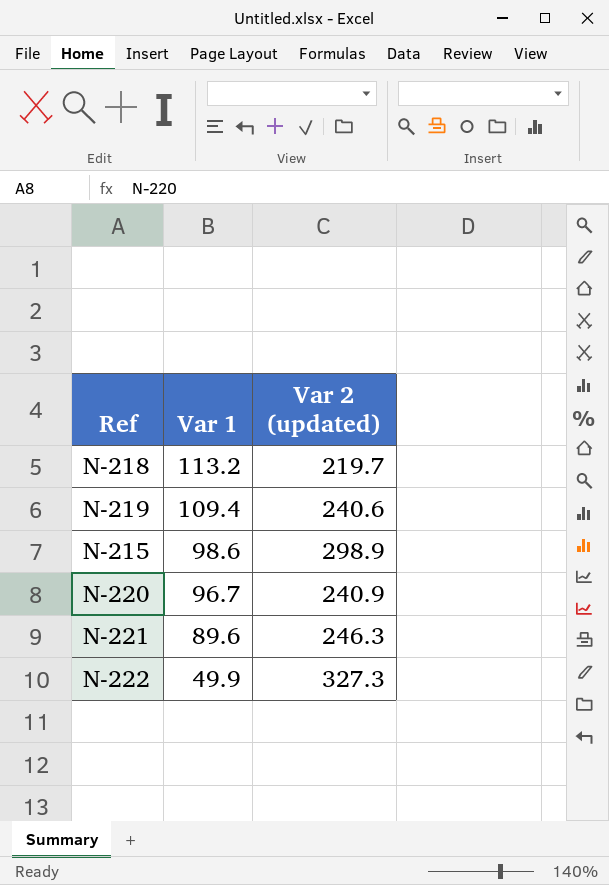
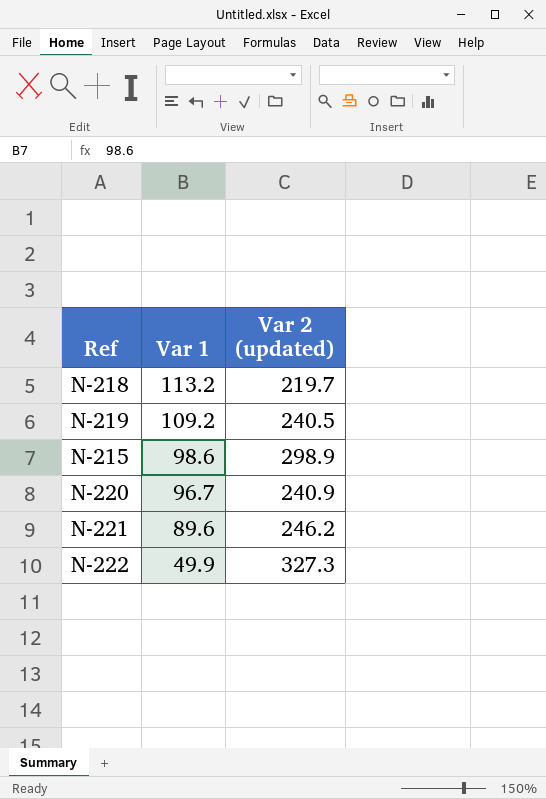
N-219 | Var 1: 109.4 -> 109.2
N-219 | Var 2 (updated): 240.6 -> 240.5
N-221 | Var 2 (updated): 246.3 -> 246.2

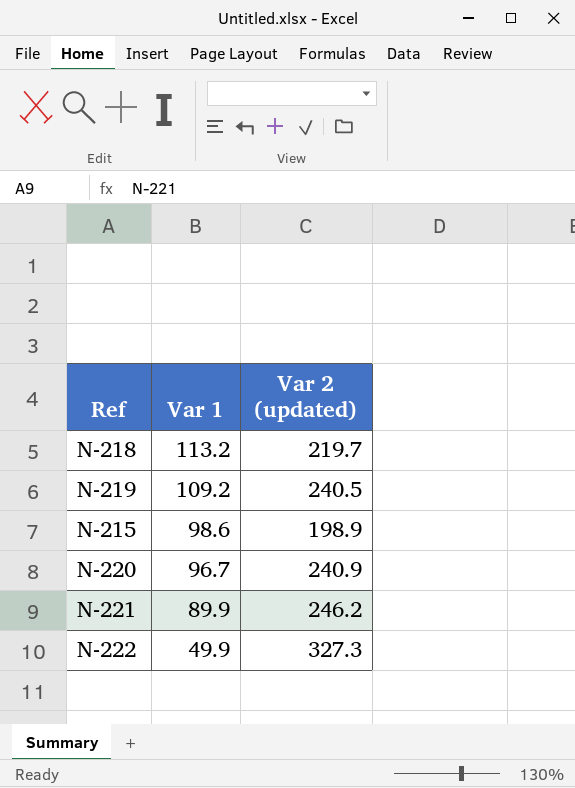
N-215 | Var 2 (updated): 298.9 -> 198.9
N-221 | Var 1: 89.6 -> 89.9

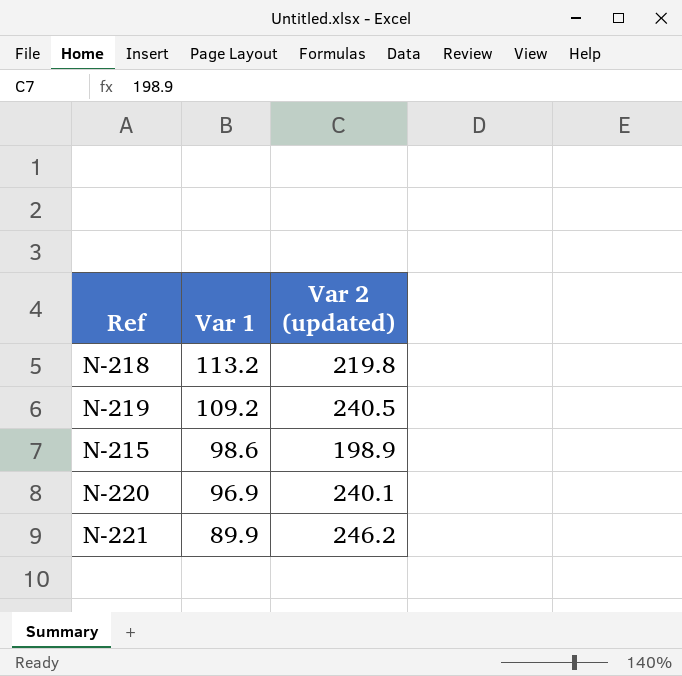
row N-222: 49.9 | 327.3 -> none
N-218 | Var 2 (updated): 219.7 -> 219.8
N-220 | Var 1: 96.7 -> 96.9
N-220 | Var 2 (updated): 240.9 -> 240.1

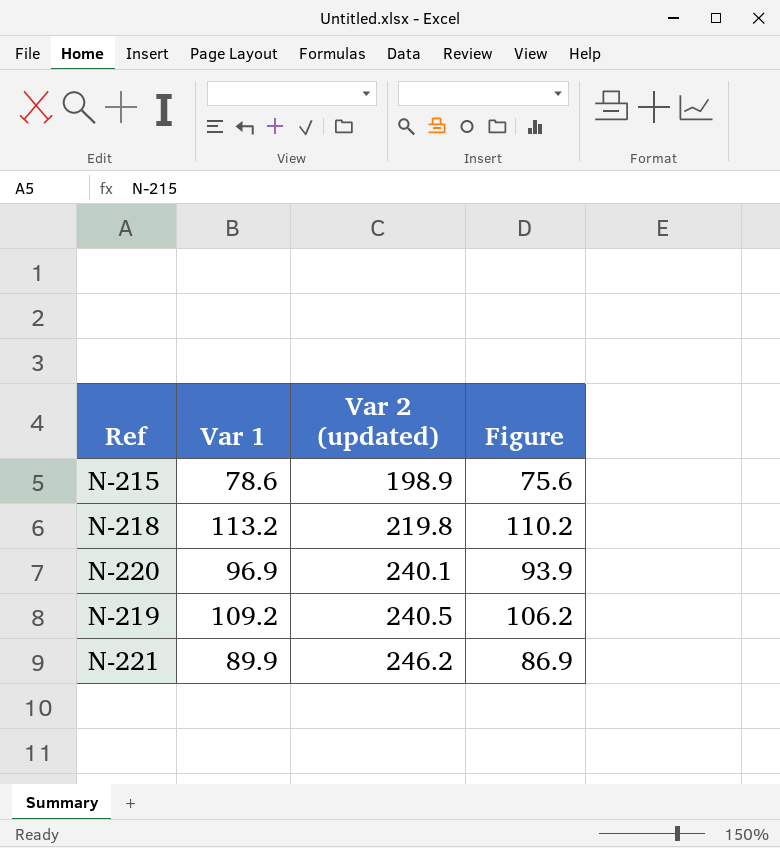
row order: Var 1 descending -> Var 2 (updated) ascending
column Figure | formula: none -> [Var 1] - 3
N-215 | Var 1: 98.6 -> 78.6

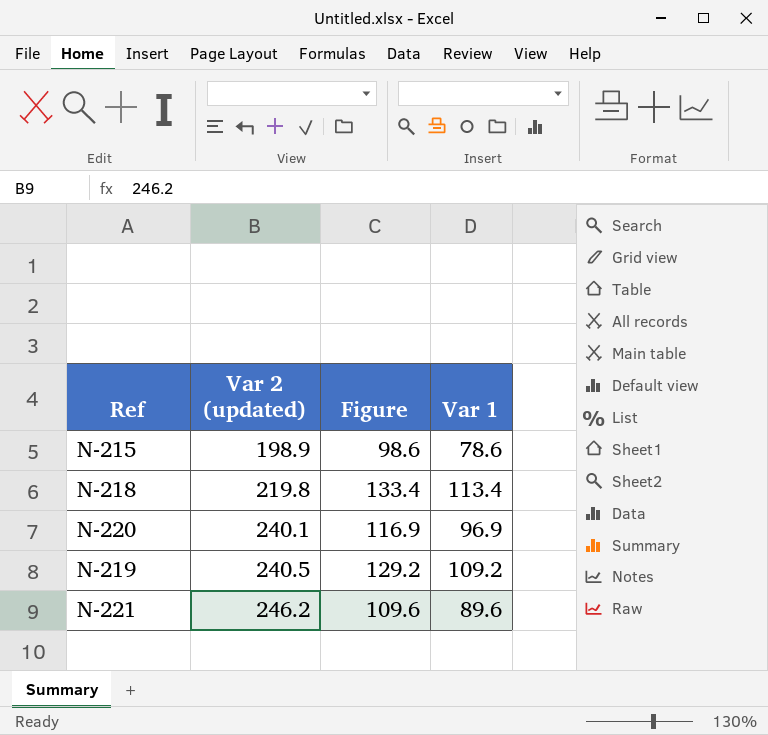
column Figure | formula: [Var 1] - 3 -> [Var 1] + 20
column Var 1 | position: 2 -> 4
N-218 | Var 1: 113.2 -> 113.4
N-221 | Var 1: 89.9 -> 89.6

